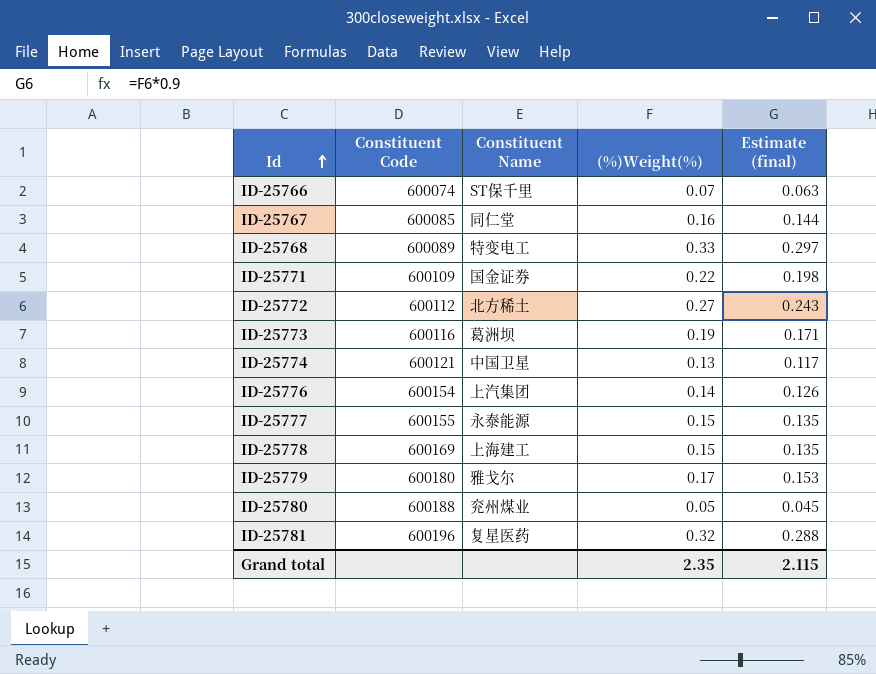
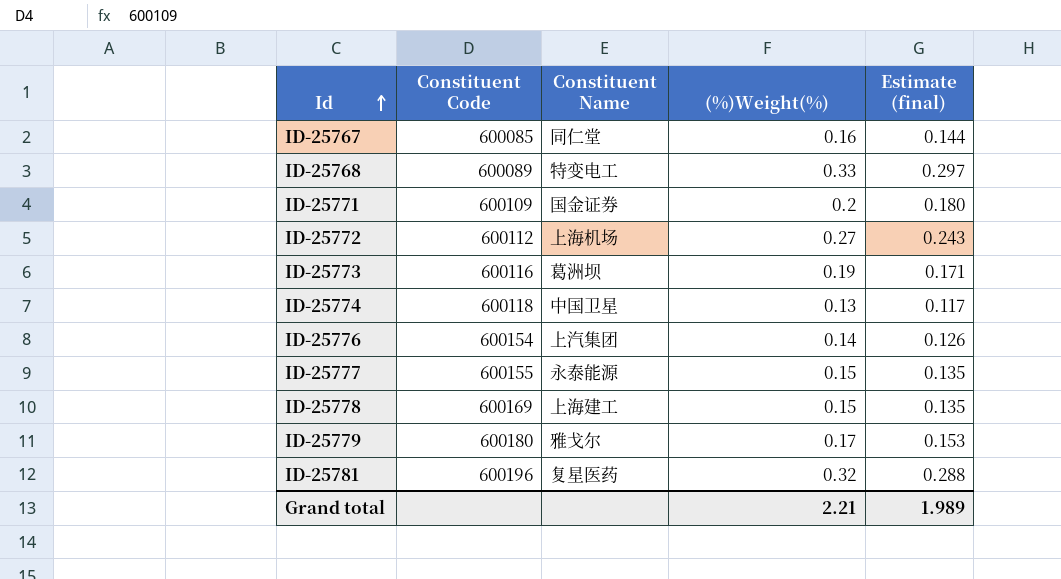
row ID-25766: 600074 | ST保千里 | 0.07 | 0.063 -> none
row ID-25780: 600188 | 兖州煤业 | 0.05 | 0.045 -> none
ID-25771 | (%)Weight(%): 0.22 -> 0.2
ID-25771 | Estimate (final): 0.198 -> 0.180
ID-25772 | Constituent Name: 北方稀土 -> 上海机场
ID-25774 | Constituent Code: 600121 -> 600118
Grand total | (%)Weight(%): 2.35 -> 2.21
Grand total | Estimate (final): 2.115 -> 1.989

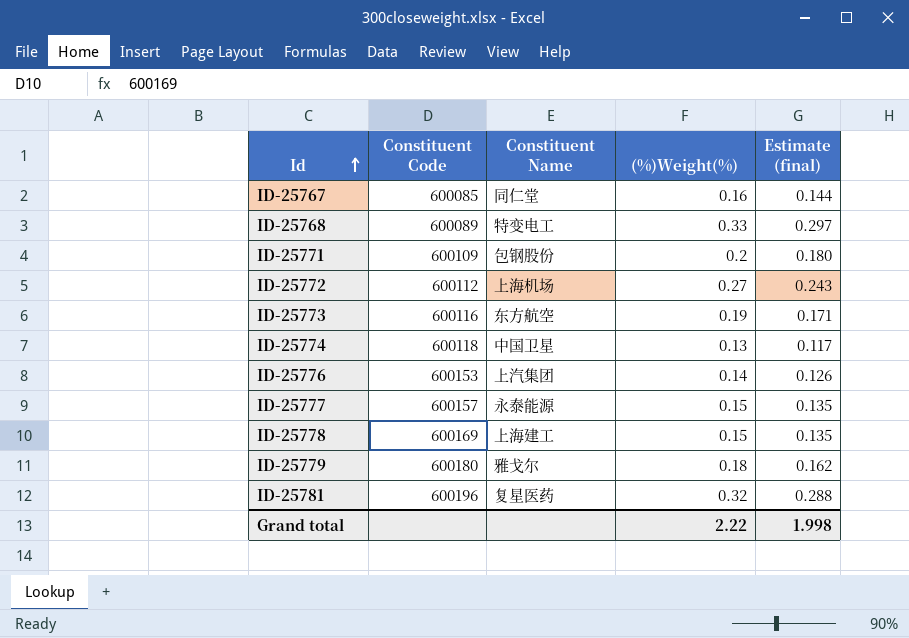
ID-25771 | Constituent Name: 国金证券 -> 包钢股份
ID-25773 | Constituent Name: 葛洲坝 -> 东方航空
ID-25776 | Constituent Code: 600154 -> 600153
ID-25777 | Constituent Code: 600155 -> 600157
ID-25779 | (%)Weight(%): 0.17 -> 0.18
ID-25779 | Estimate (final): 0.153 -> 0.162
Grand total | (%)Weight(%): 2.21 -> 2.22
Grand total | Estimate (final): 1.989 -> 1.998

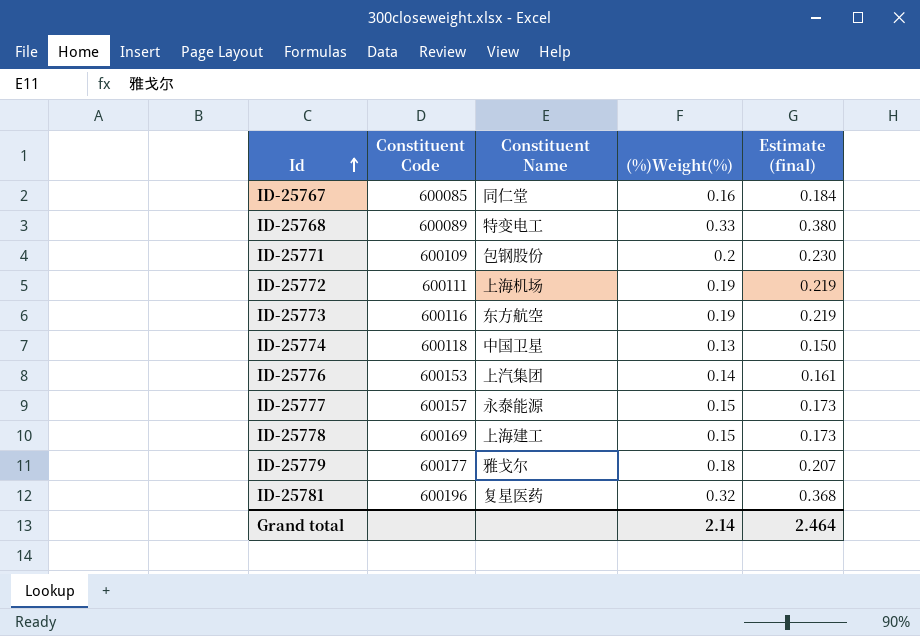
column Estimate (final) | formula: [(%)Weight(%)] * 0.9 -> [(%)Weight(%)] * 1.15
ID-25772 | Constituent Code: 600112 -> 600111
ID-25772 | (%)Weight(%): 0.27 -> 0.19
ID-25779 | Constituent Code: 600180 -> 600177
Grand total | (%)Weight(%): 2.22 -> 2.14
Grand total | Estimate (final): 1.998 -> 2.464

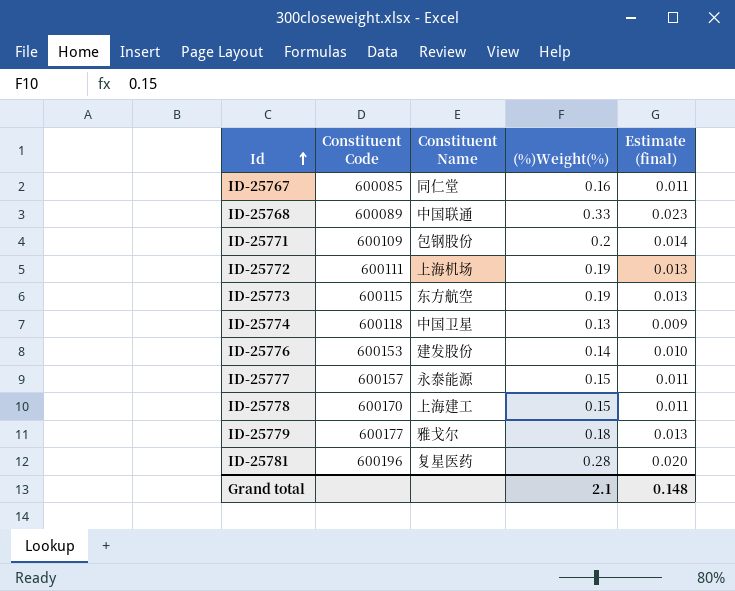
column Estimate (final) | formula: [(%)Weight(%)] * 1.15 -> [(%)Weight(%)] * 0.07
ID-25768 | Constituent Name: 特变电工 -> 中国联通
ID-25773 | Constituent Code: 600116 -> 600115
ID-25776 | Constituent Name: 上汽集团 -> 建发股份
ID-25778 | Constituent Code: 600169 -> 600170
ID-25781 | (%)Weight(%): 0.32 -> 0.28
Grand total | (%)Weight(%): 2.14 -> 2.1
Grand total | Estimate (final): 2.464 -> 0.148

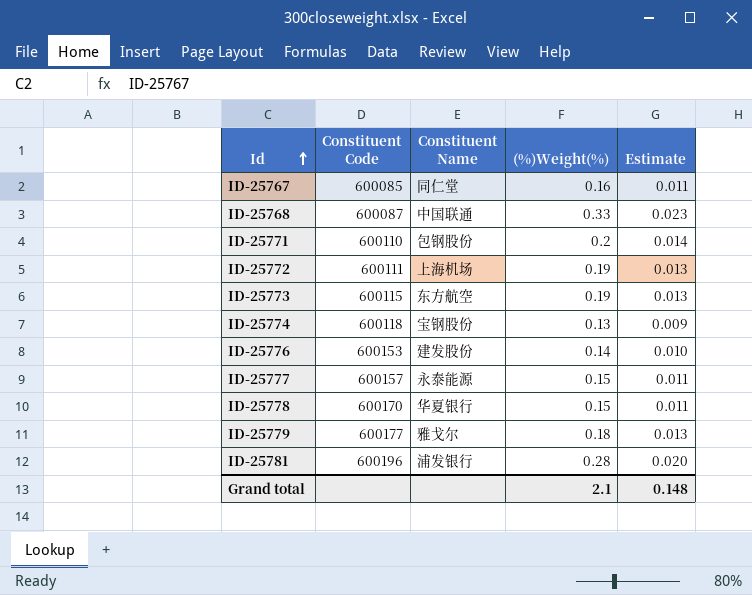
column name: Estimate (final) -> Estimate
ID-25768 | Constituent Code: 600089 -> 600087
ID-25771 | Constituent Code: 600109 -> 600110
ID-25774 | Constituent Name: 中国卫星 -> 宝钢股份
ID-25778 | Constituent Name: 上海建工 -> 华夏银行
ID-25781 | Constituent Name: 复星医药 -> 浦发银行

